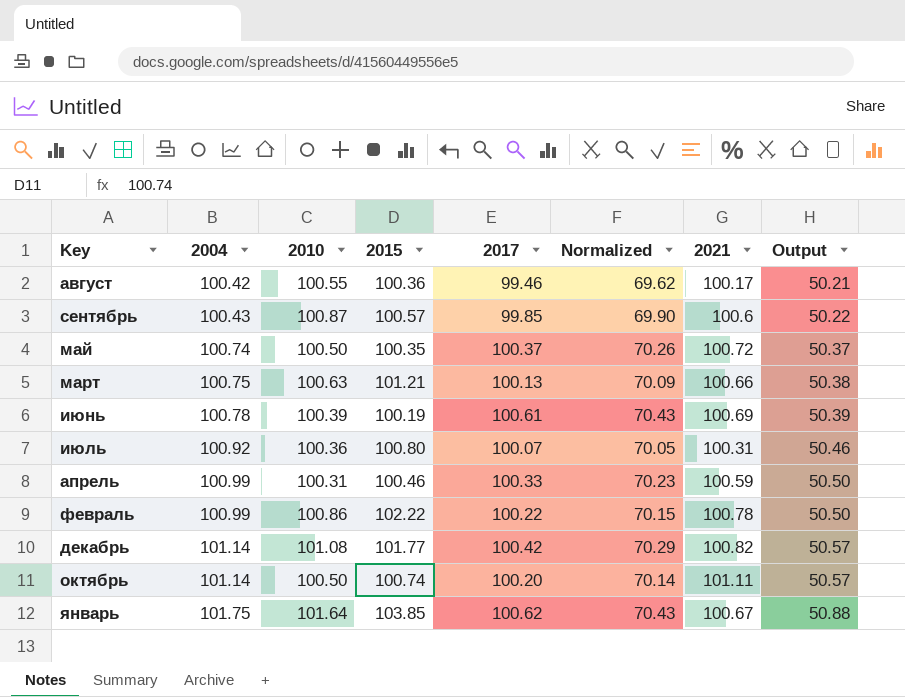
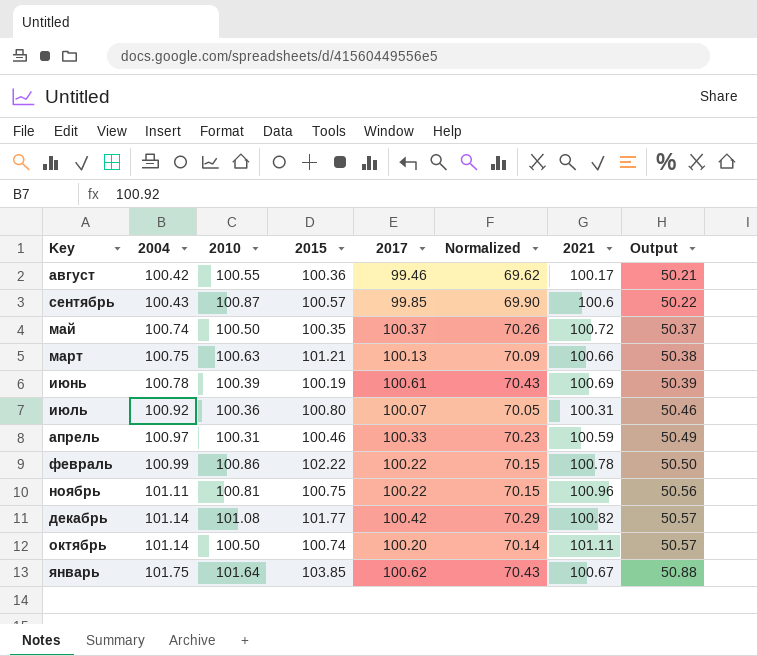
апрель | 2004: 100.99 -> 100.97
апрель | Output: 50.50 -> 50.49
row ноябрь: none -> 101.11 | 100.81 | 100.75 | 100.22 | 70.15 | 100.96 | 50.56

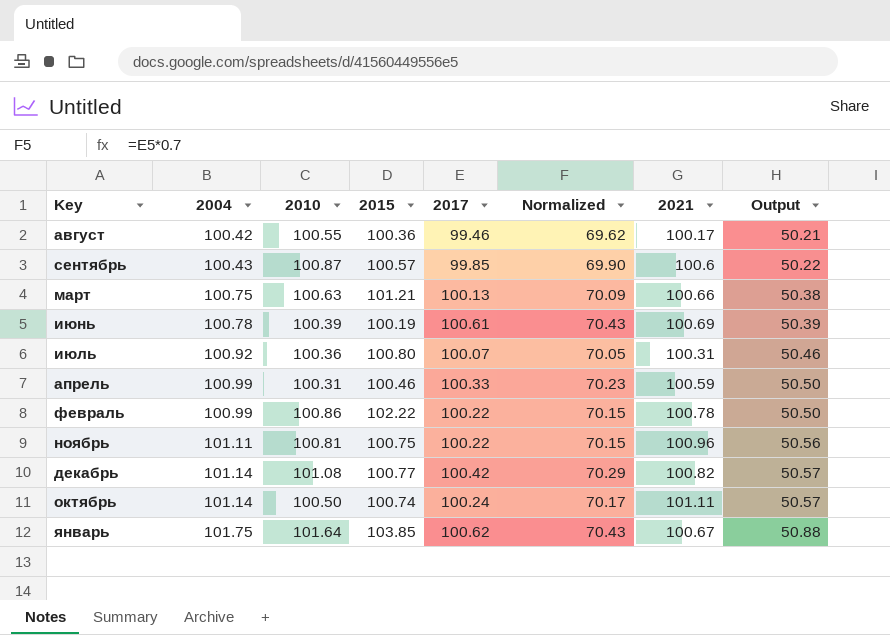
row май: 100.74 | 100.50 | 100.35 | 100.37 | 70.26 | 100.72 | 50.37 -> none
апрель | 2004: 100.97 -> 100.99
апрель | Output: 50.49 -> 50.50
декабрь | 2015: 101.77 -> 100.77
октябрь | 2017: 100.20 -> 100.24
октябрь | Normalized: 70.14 -> 70.17

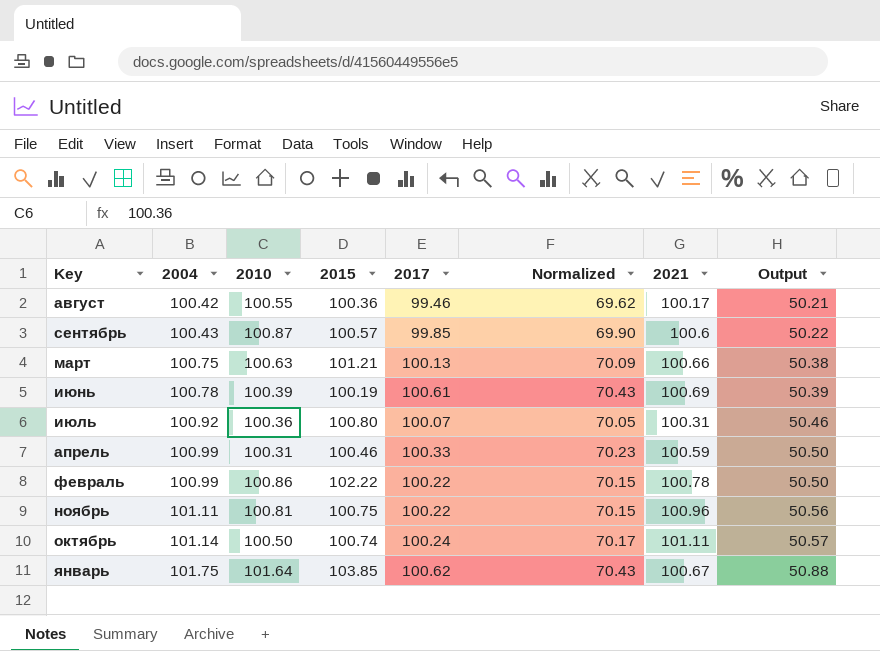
row декабрь: 101.14 | 101.08 | 100.77 | 100.42 | 70.29 | 100.82 | 50.57 -> none

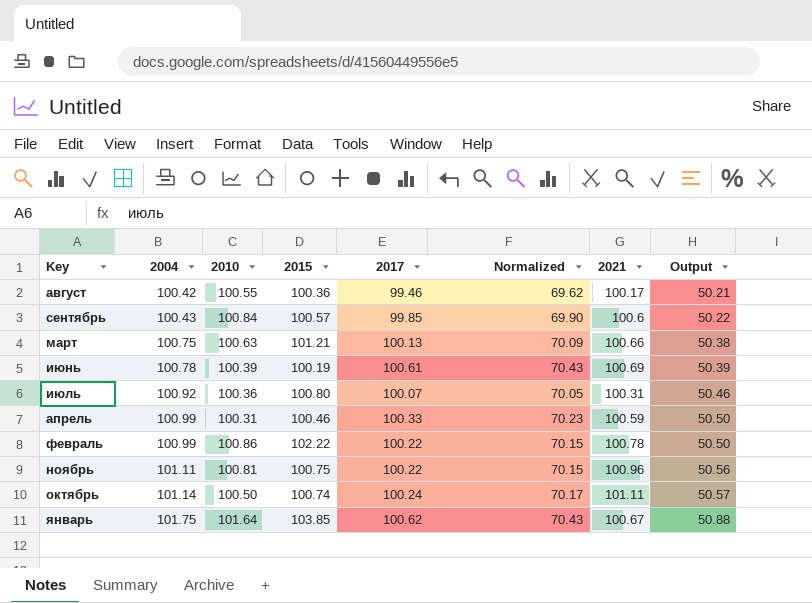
сентябрь | 2010: 100.87 -> 100.84

